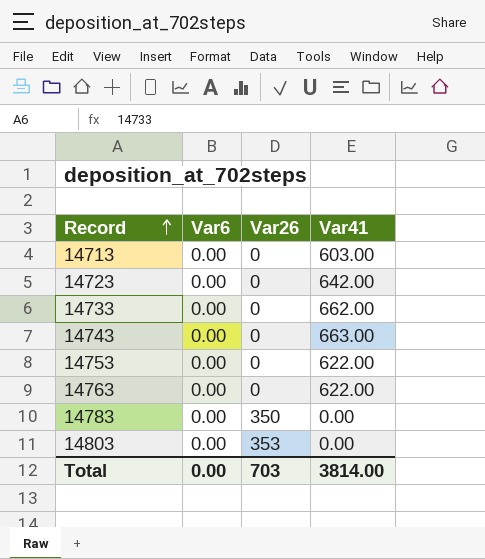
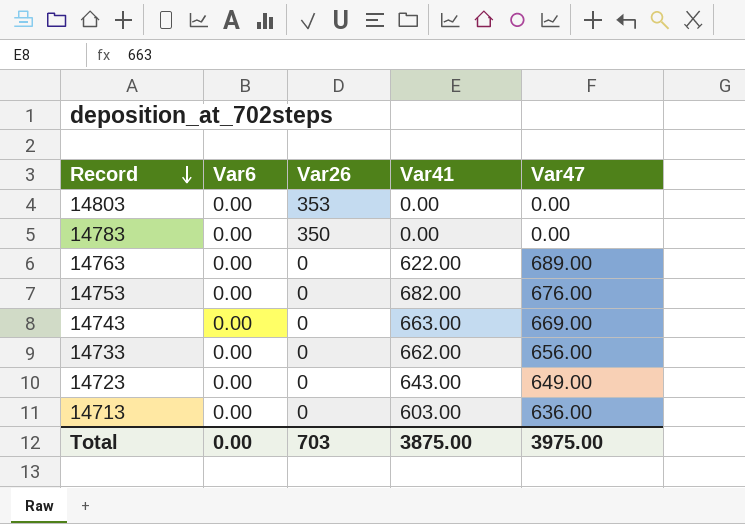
row order: Record ascending -> Record descending
column Var47 | position: none -> 5
14753 | Var41: 622.00 -> 682.00
14723 | Var41: 642.00 -> 643.00
Total | Var41: 3814.00 -> 3875.00

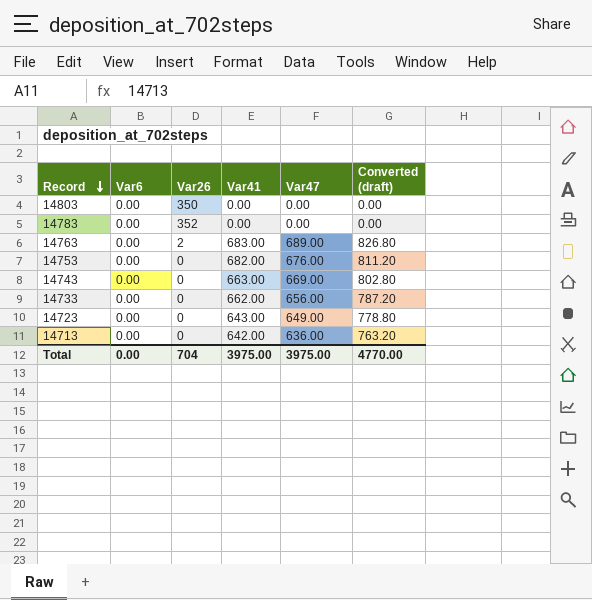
column Converted (draft) | formula: none -> [Var47] * 1.2
14803 | Var26: 353 -> 350
14783 | Var26: 350 -> 352
14763 | Var26: 0 -> 2
14763 | Var41: 622.00 -> 683.00
14713 | Var41: 603.00 -> 642.00
Total | Var26: 703 -> 704
Total | Var41: 3875.00 -> 3975.00

